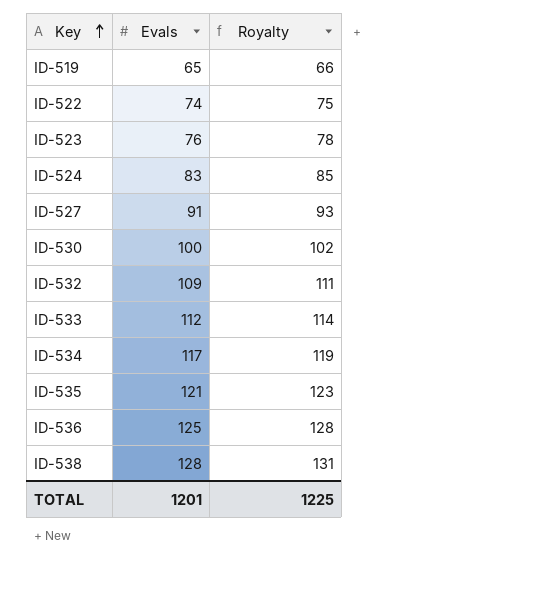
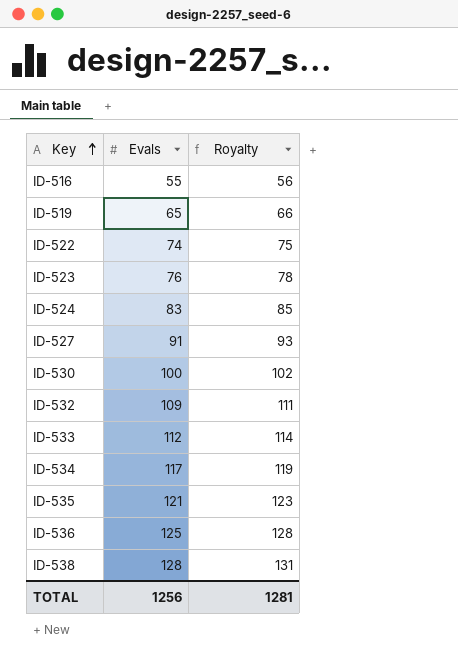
row ID-516: none -> 55 | 56
TOTAL | Evals: 1201 -> 1256
TOTAL | Royalty: 1225 -> 1281

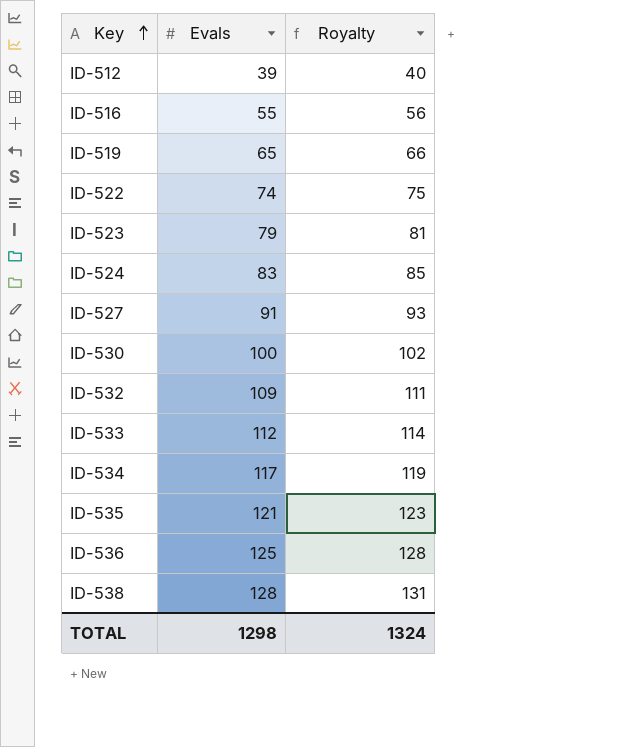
row ID-512: none -> 39 | 40
ID-523 | Evals: 76 -> 79
ID-523 | Royalty: 78 -> 81
TOTAL | Evals: 1256 -> 1298
TOTAL | Royalty: 1281 -> 1324

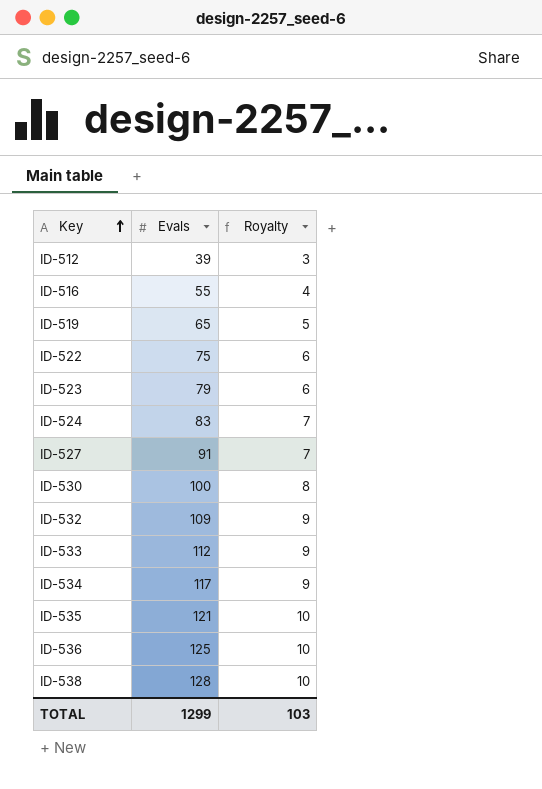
column Royalty | formula: [Evals] * 1.02 -> [Evals] * 0.08
ID-522 | Evals: 74 -> 75
TOTAL | Evals: 1298 -> 1299
TOTAL | Royalty: 1324 -> 103

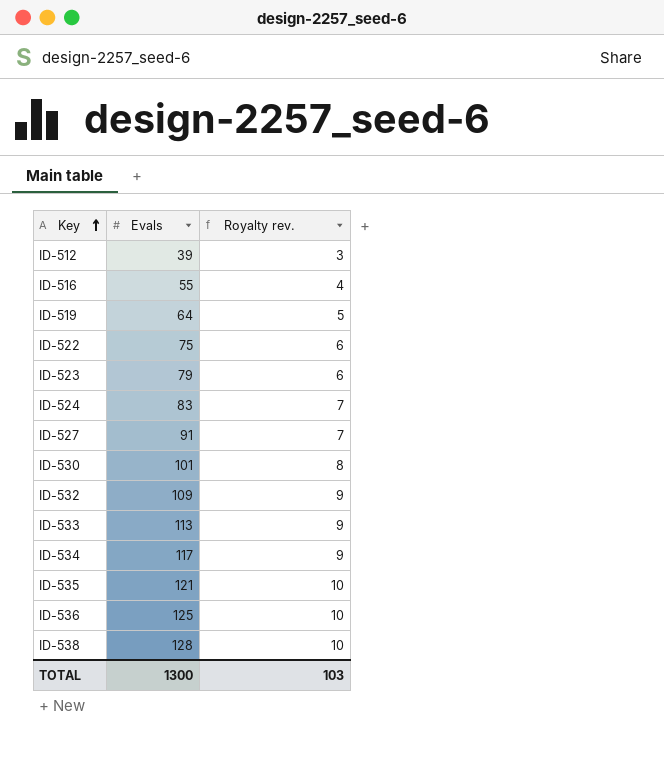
column name: Royalty -> Royalty rev.
ID-519 | Evals: 65 -> 64
ID-530 | Evals: 100 -> 101
ID-533 | Evals: 112 -> 113
TOTAL | Evals: 1299 -> 1300

